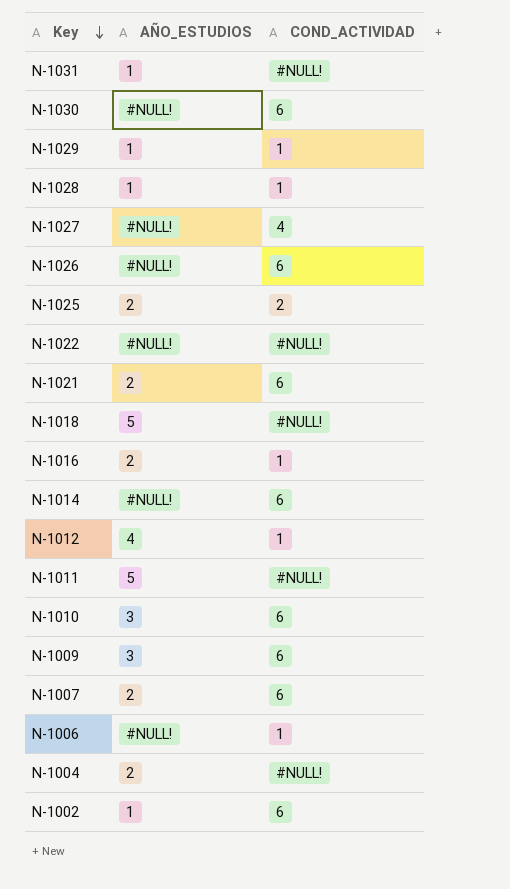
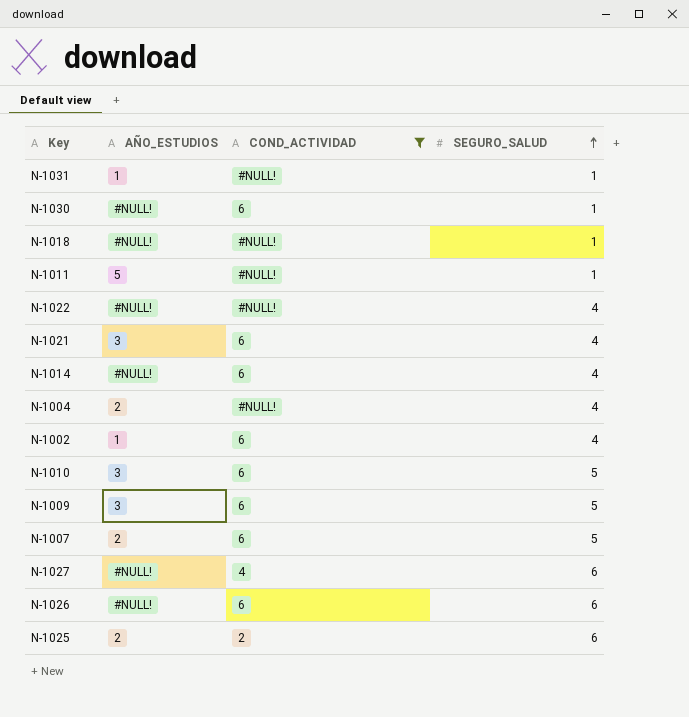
filter: none -> COND_ACTIVIDAD != 1
row order: Key descending -> SEGURO_SALUD ascending
column SEGURO_SALUD | position: none -> 4
N-1018 | AÑO_ESTUDIOS: 5 -> #NULL!
N-1021 | AÑO_ESTUDIOS: 2 -> 3

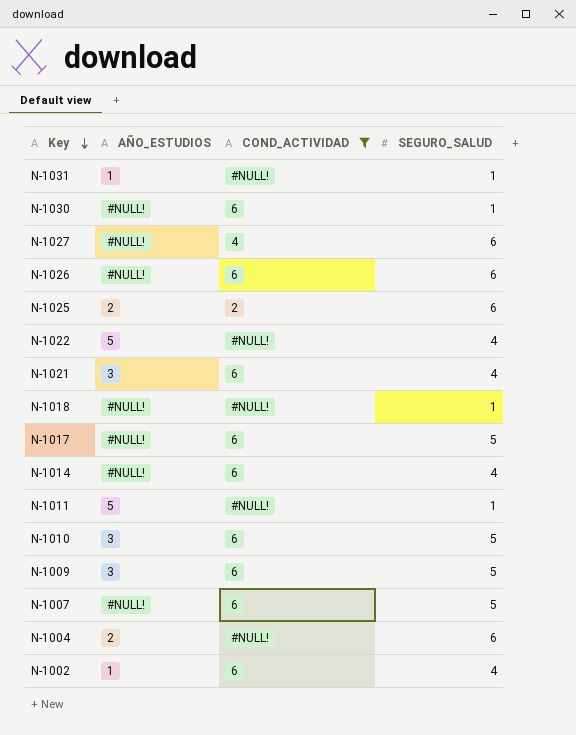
row order: SEGURO_SALUD ascending -> Key descending
N-1022 | AÑO_ESTUDIOS: #NULL! -> 5
row N-1017: none -> #NULL! | 6 | 5
N-1007 | AÑO_ESTUDIOS: 2 -> #NULL!
N-1004 | SEGURO_SALUD: 4 -> 6

